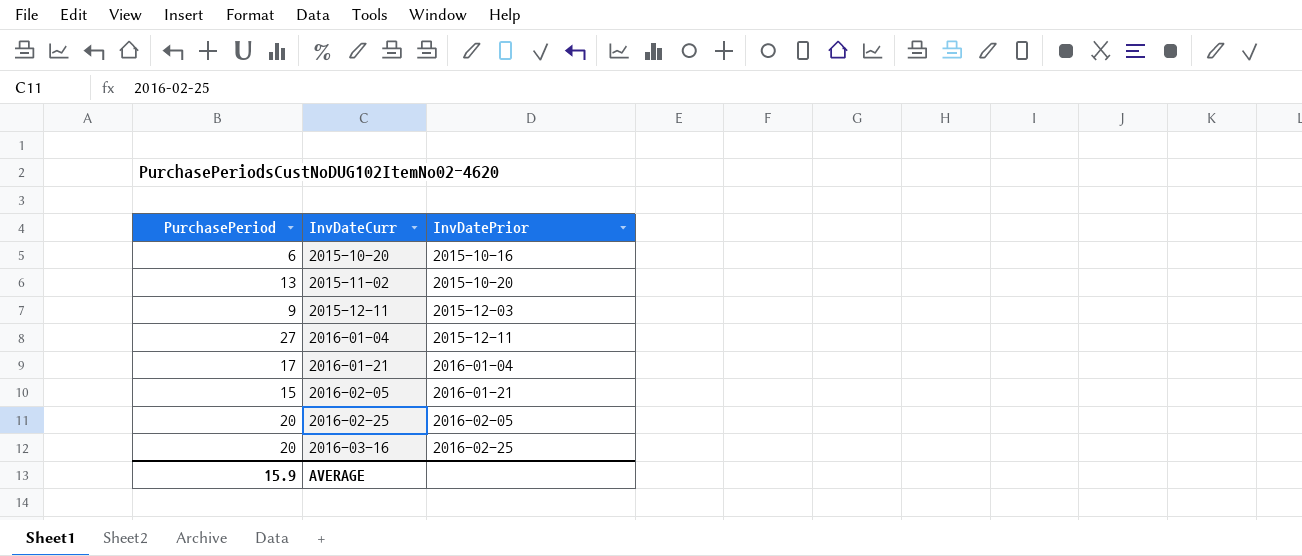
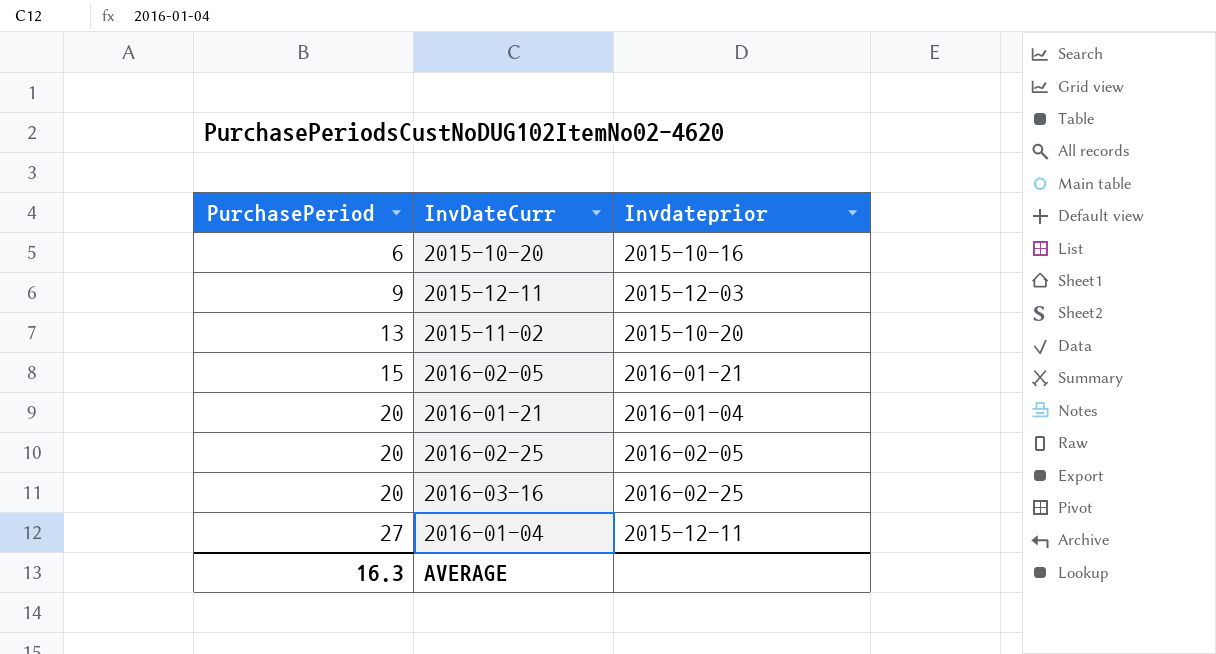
row order: InvDateCurr ascending -> PurchasePeriod ascending
column name: InvDatePrior -> Invdateprior
2016-01-21 | PurchasePeriod: 17 -> 20
AVERAGE | PurchasePeriod: 15.9 -> 16.3

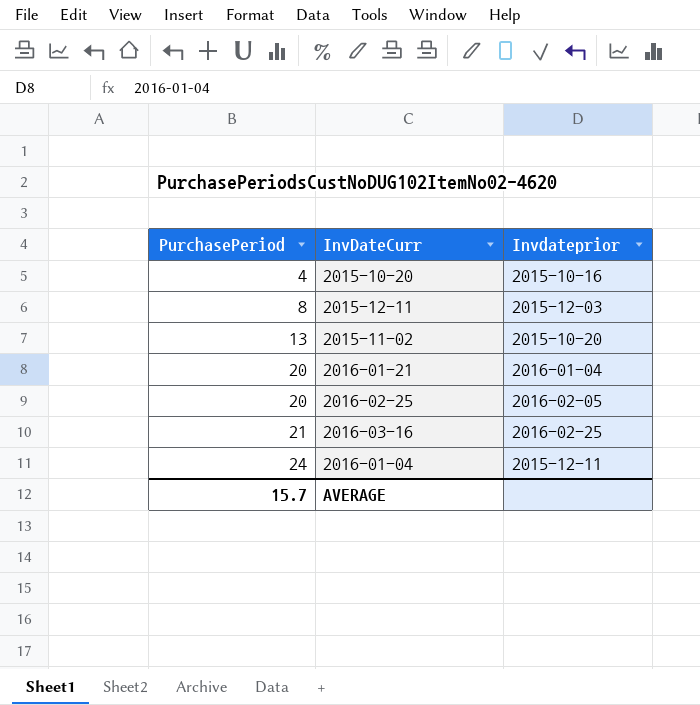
row 2016-02-05: 15 | 2016-01-21 -> none
2015-10-20 | PurchasePeriod: 6 -> 4
2015-12-11 | PurchasePeriod: 9 -> 8
2016-03-16 | PurchasePeriod: 20 -> 21
2016-01-04 | PurchasePeriod: 27 -> 24
AVERAGE | PurchasePeriod: 16.3 -> 15.7

